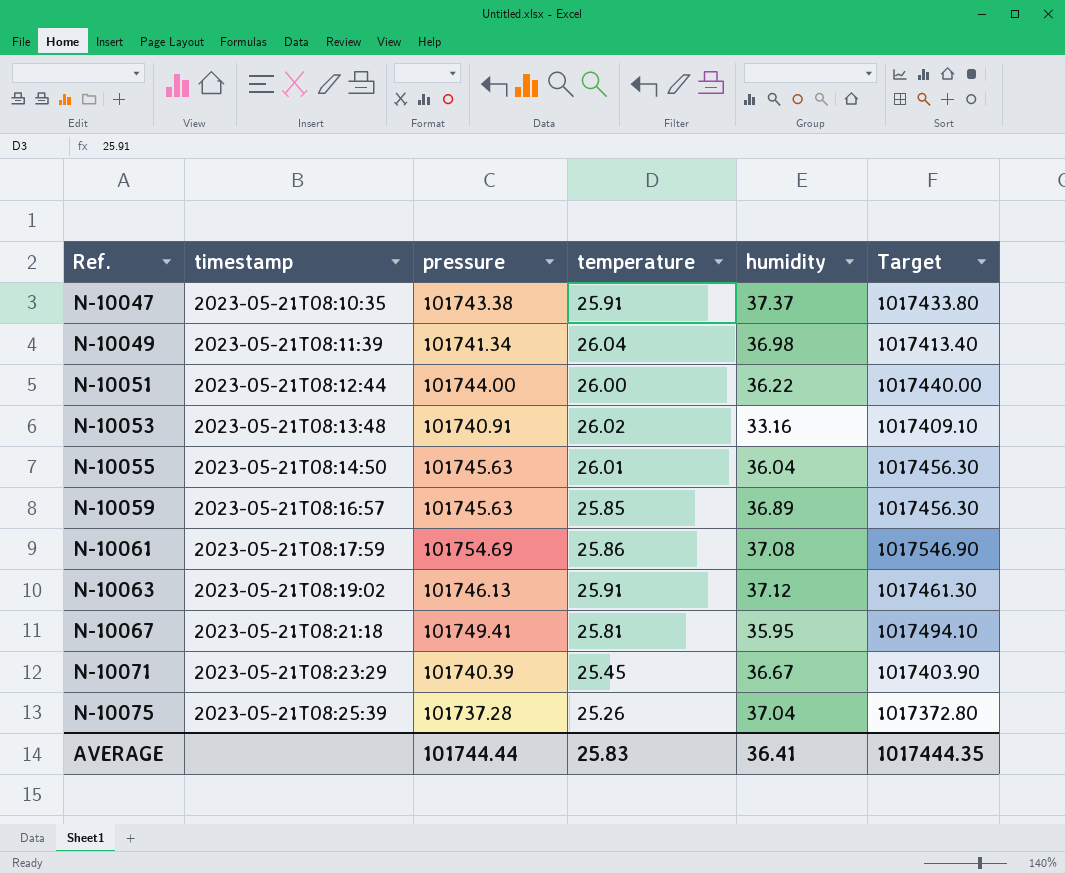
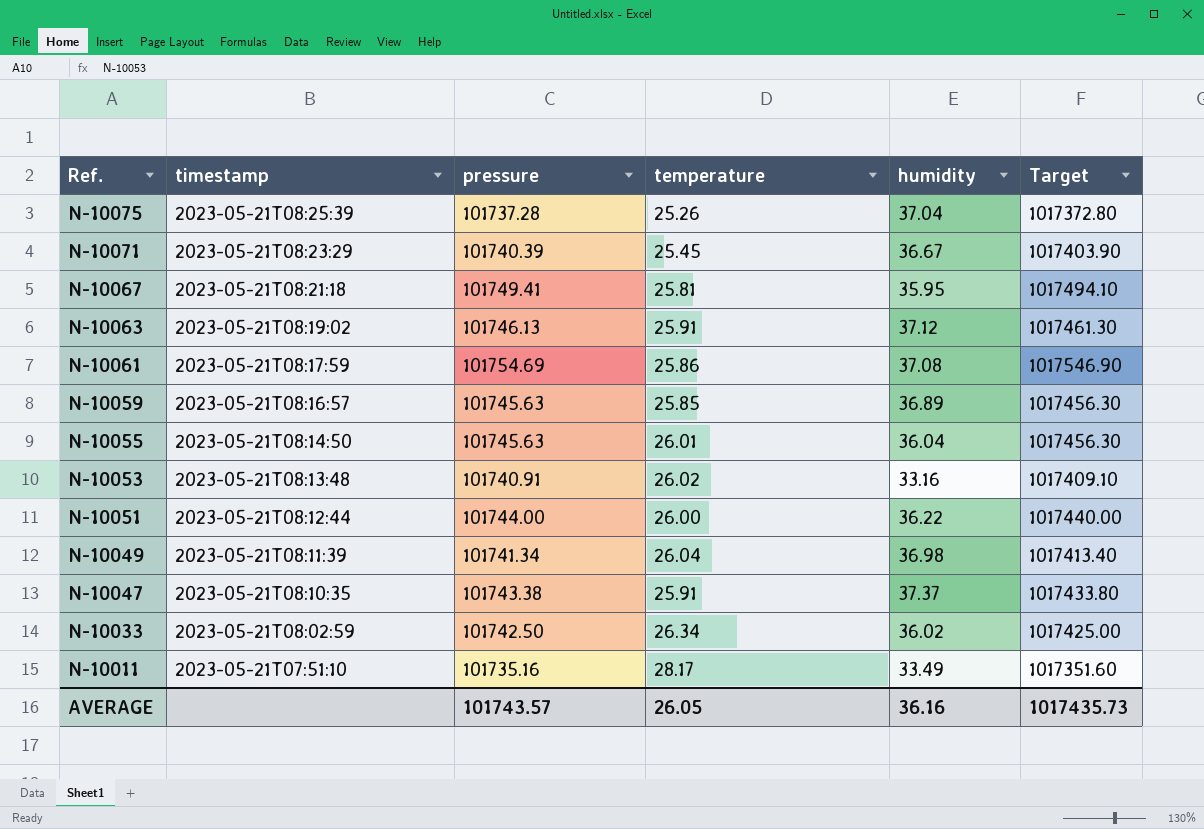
row order: Ref. ascending -> Ref. descending
row N-10033: none -> 2023-05-21T08:02:59 | 101742.50 | 26.34 | 36.02 | 1017425.00
row N-10011: none -> 2023-05-21T07:51:10 | 101735.16 | 28.17 | 33.49 | 1017351.60
AVERAGE | pressure: 101744.44 -> 101743.57
AVERAGE | temperature: 25.83 -> 26.05
AVERAGE | humidity: 36.41 -> 36.16
AVERAGE | Target: 1017444.35 -> 1017435.73

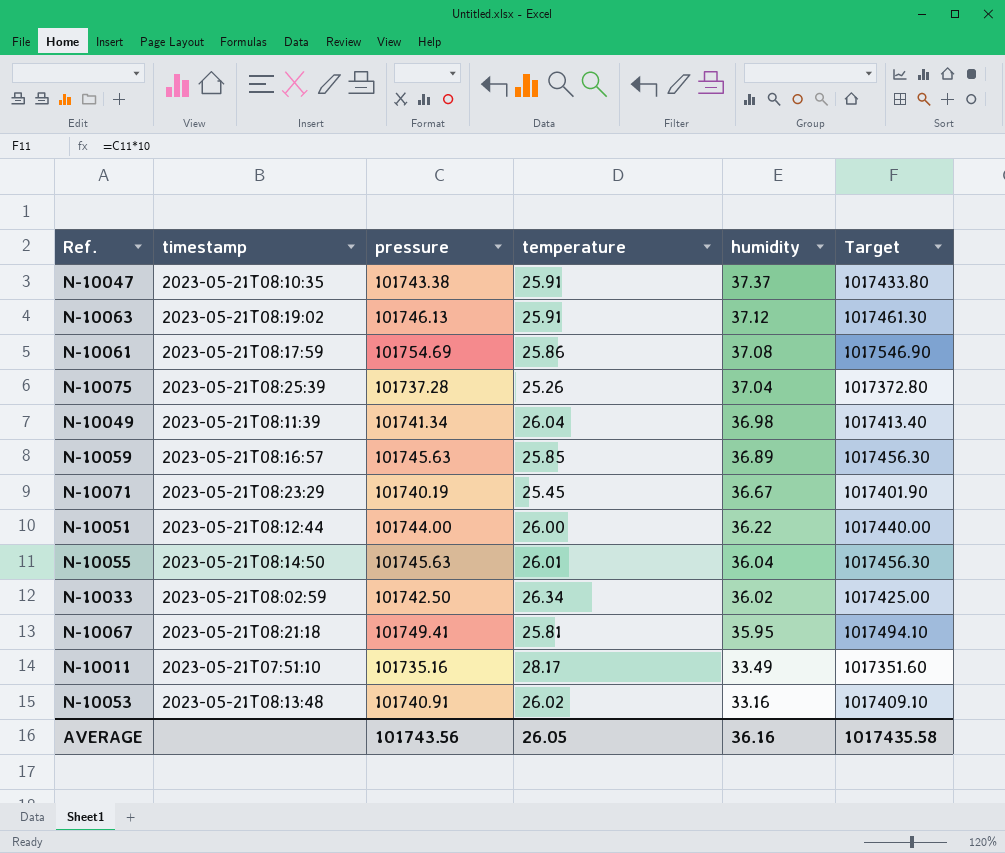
row order: Ref. descending -> humidity descending
N-10071 | pressure: 101740.39 -> 101740.19
N-10071 | Target: 1017403.90 -> 1017401.90
AVERAGE | pressure: 101743.57 -> 101743.56
AVERAGE | Target: 1017435.73 -> 1017435.58

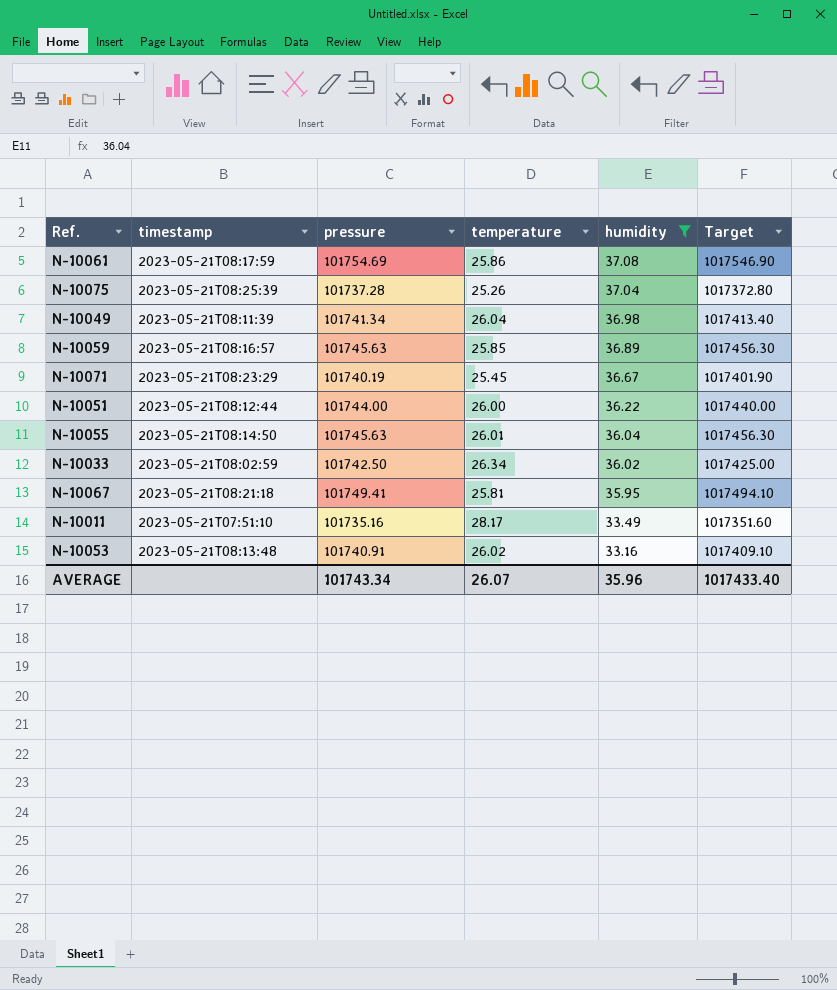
filter: none -> humidity <= 37.08
AVERAGE | pressure: 101743.56 -> 101743.34
AVERAGE | temperature: 26.05 -> 26.07
AVERAGE | humidity: 36.16 -> 35.96
AVERAGE | Target: 1017435.58 -> 1017433.40

